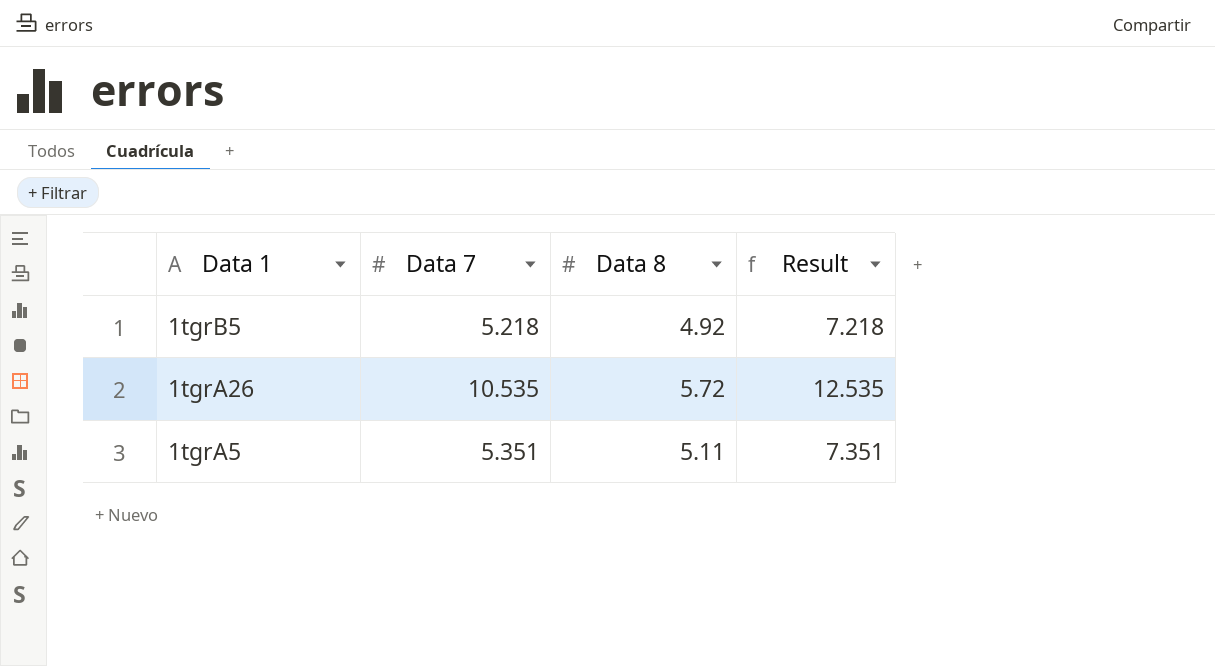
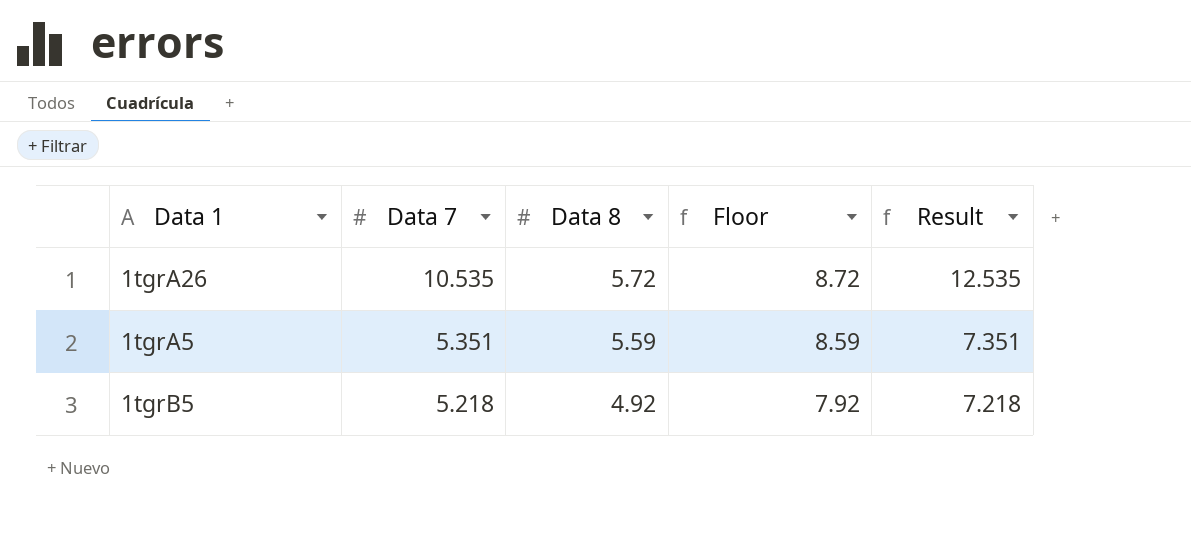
row order: Data 1 descending -> Data 7 descending
column Floor | formula: none -> [Data 8] + 3
1tgrA5 | Data 8: 5.11 -> 5.59

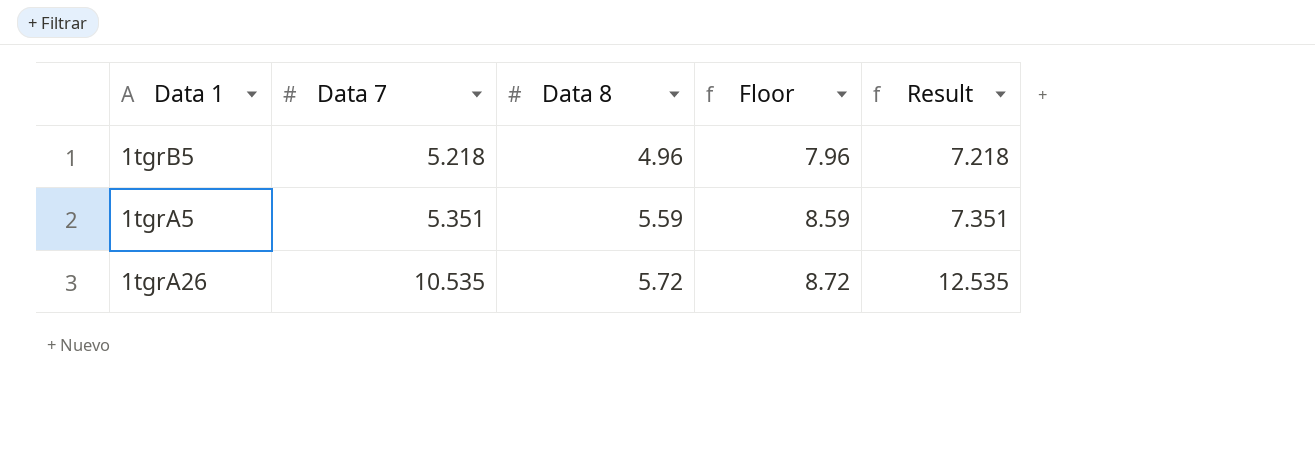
row order: Data 7 descending -> Data 7 ascending
1tgrB5 | Data 8: 4.92 -> 4.96
1tgrB5 | Floor: 7.92 -> 7.96

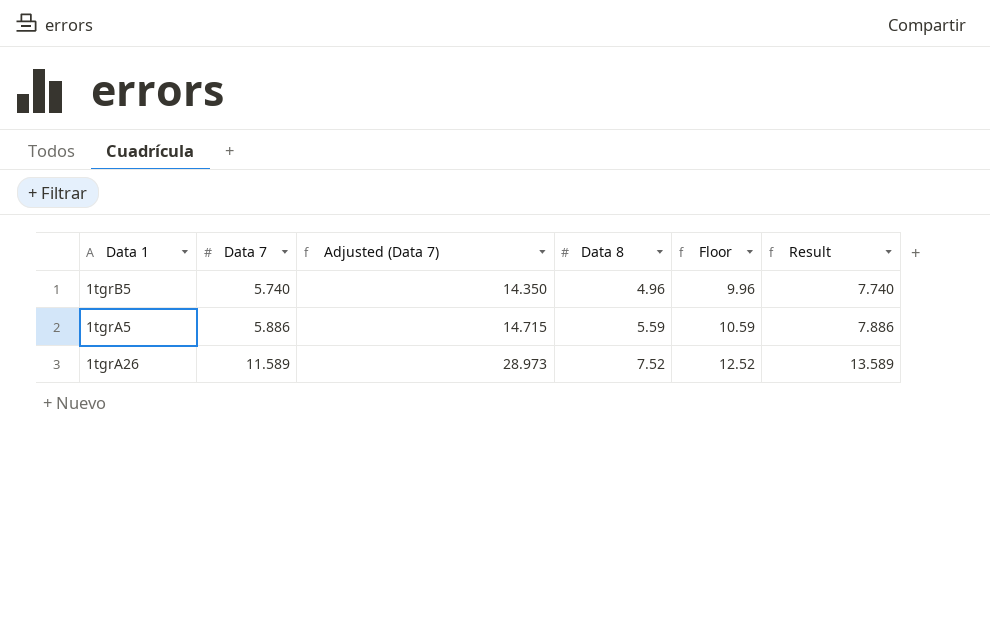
column Adjusted (Data 7) | formula: none -> [Data 7] * 2.5
column Floor | formula: [Data 8] + 3 -> [Data 8] + 5
1tgrB5 | Data 7: 5.218 -> 5.740
1tgrB5 | Result: 7.218 -> 7.740
1tgrA5 | Data 7: 5.351 -> 5.886
1tgrA5 | Result: 7.351 -> 7.886
1tgrA26 | Data 7: 10.535 -> 11.589
1tgrA26 | Data 8: 5.72 -> 7.52
1tgrA26 | Result: 12.535 -> 13.589

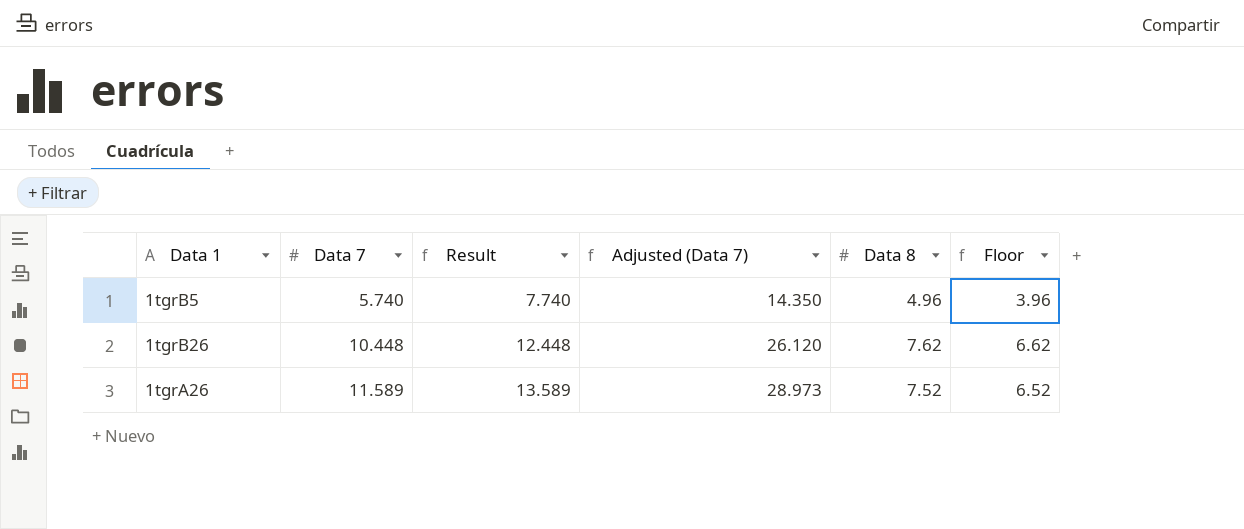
column Result | position: 6 -> 3
column Floor | formula: [Data 8] + 5 -> [Data 8] - 1
row 1tgrA5: 5.886 | 14.715 | 5.59 | 10.59 | 7.886 -> none
row 1tgrB26: none -> 10.448 | 12.448 | 26.120 | 7.62 | 6.62

